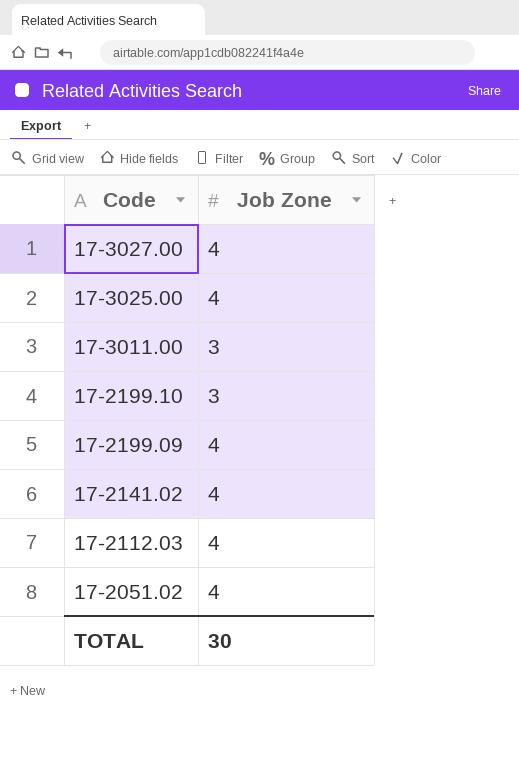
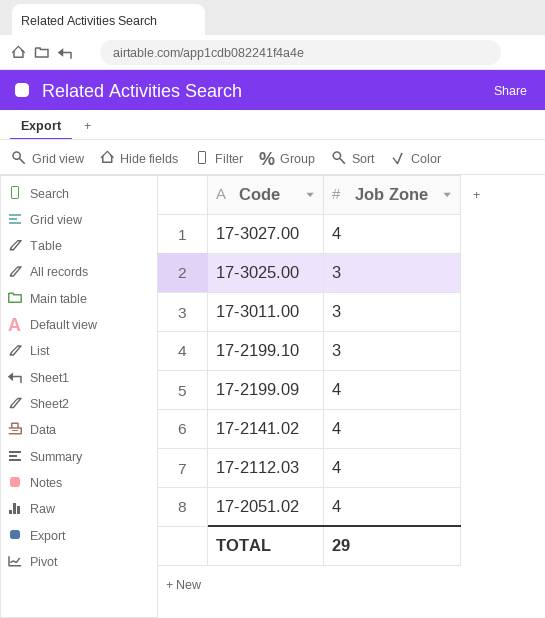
17-3025.00 | Job Zone: 4 -> 3
TOTAL | Job Zone: 30 -> 29

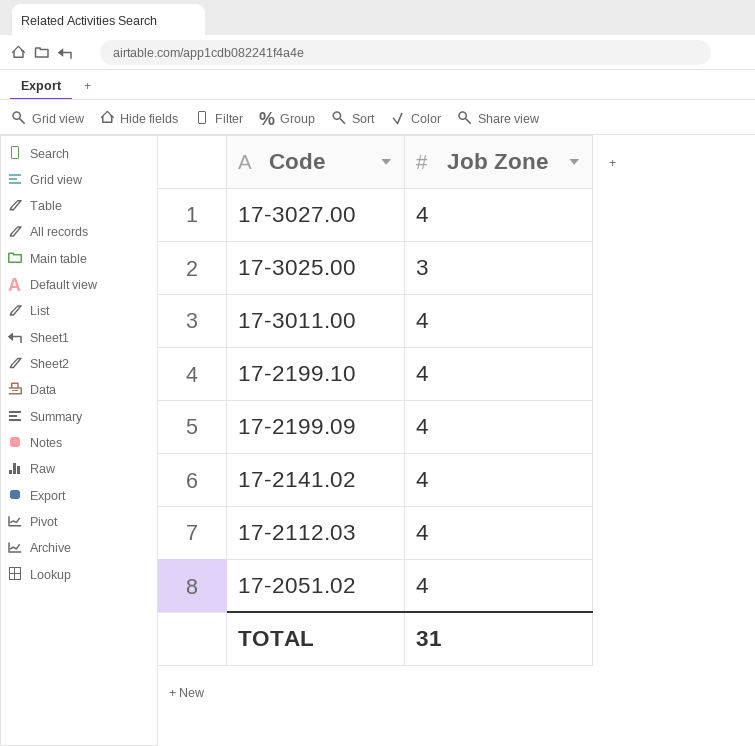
17-3011.00 | Job Zone: 3 -> 4
17-2199.10 | Job Zone: 3 -> 4
TOTAL | Job Zone: 29 -> 31

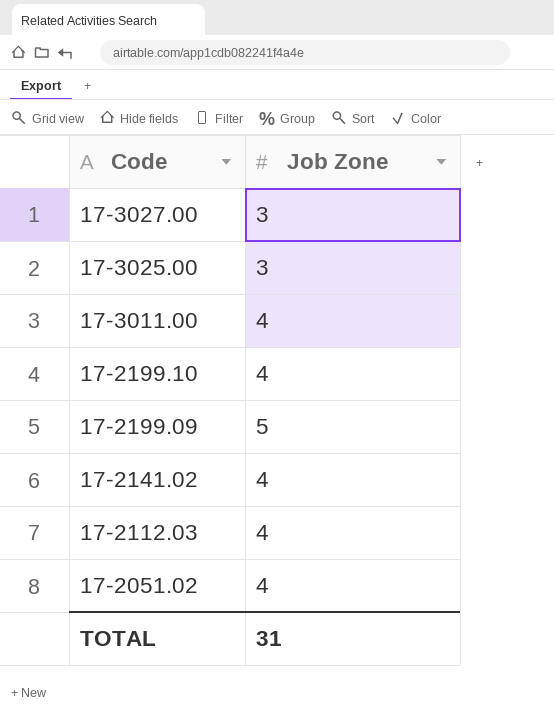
17-3027.00 | Job Zone: 4 -> 3
17-2199.09 | Job Zone: 4 -> 5

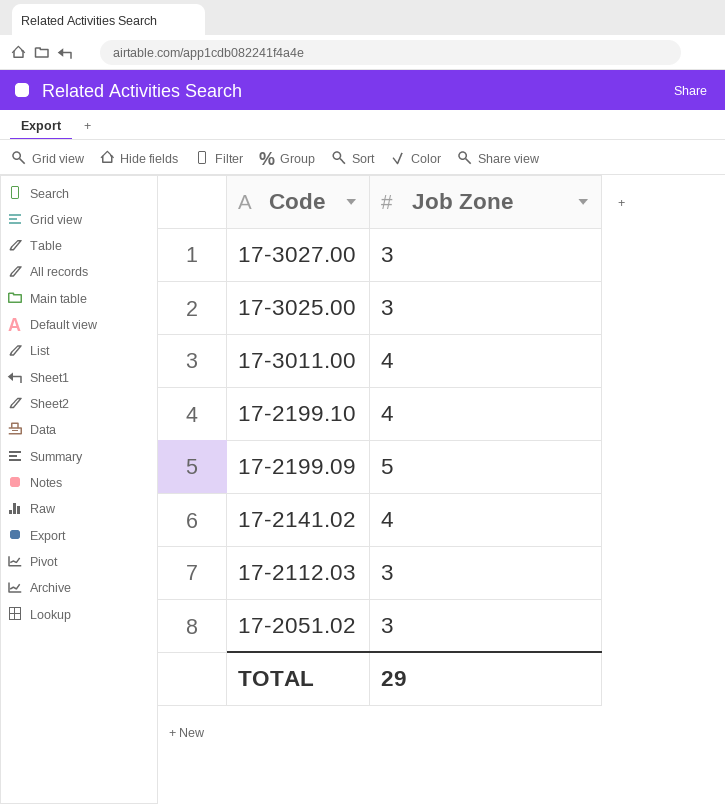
17-2112.03 | Job Zone: 4 -> 3
17-2051.02 | Job Zone: 4 -> 3
TOTAL | Job Zone: 31 -> 29

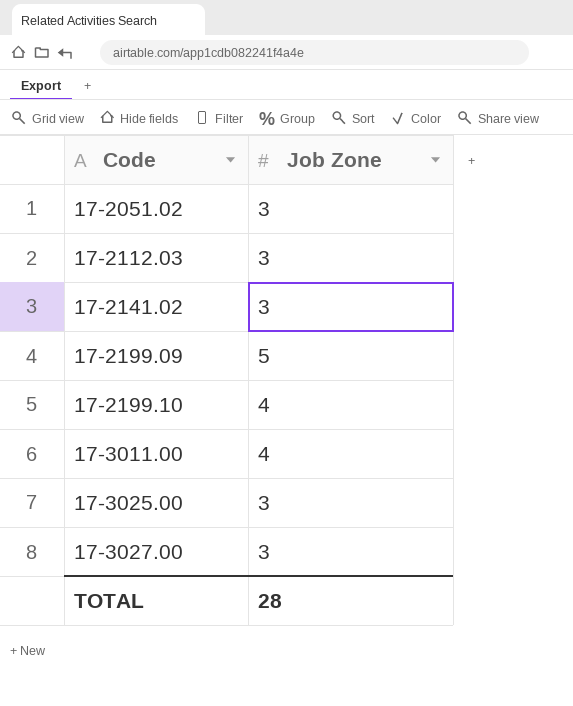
row order: Code descending -> Code ascending
17-2141.02 | Job Zone: 4 -> 3
TOTAL | Job Zone: 29 -> 28

